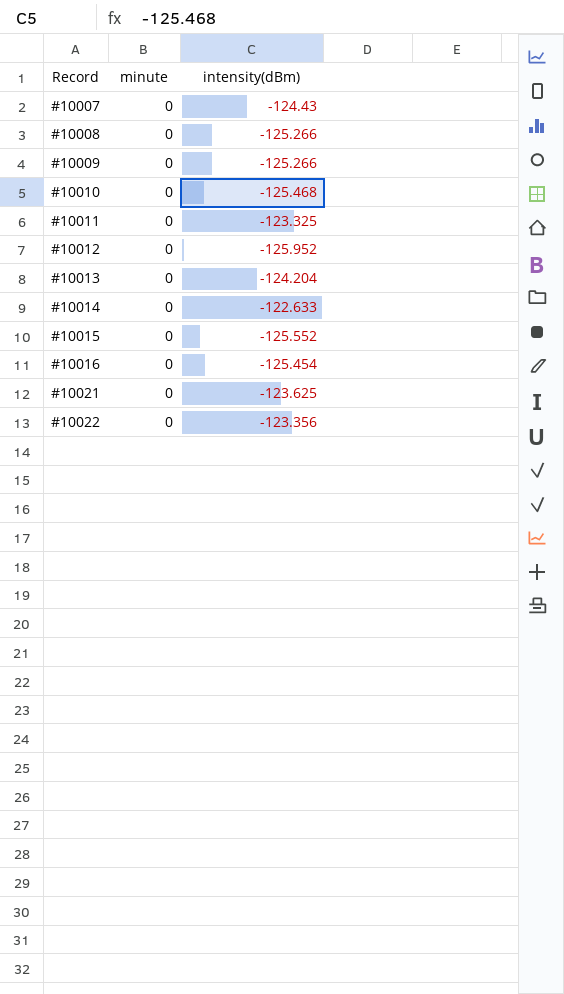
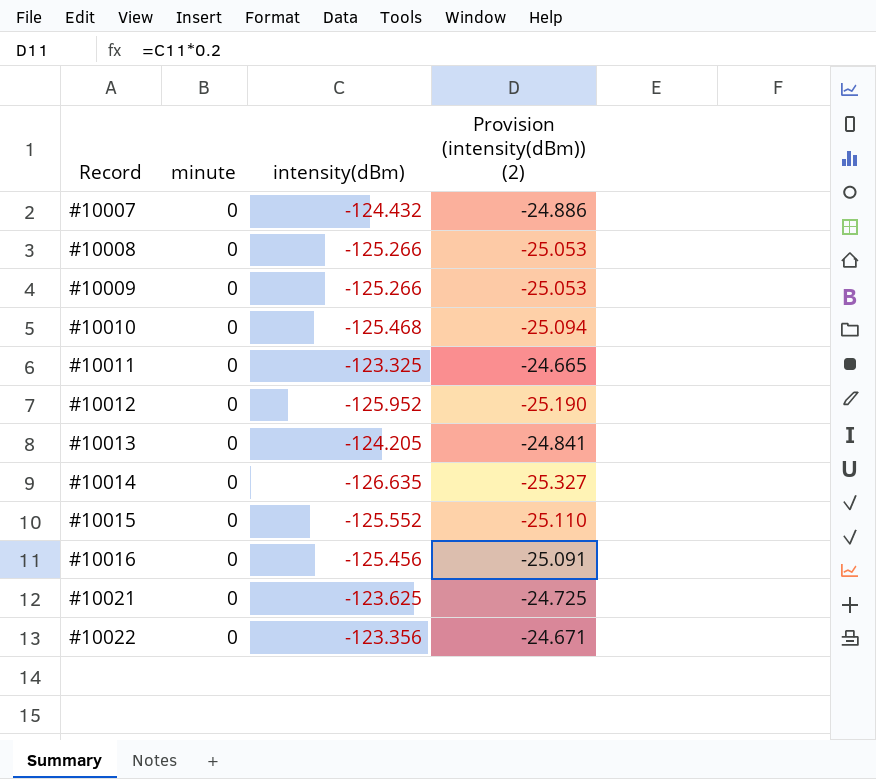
column Provision (intensity(dBm)) (2) | formula: none -> [intensity(dBm)] * 0.2
#10007 | intensity(dBm): -124.43 -> -124.432
#10013 | intensity(dBm): -124.204 -> -124.205
#10014 | intensity(dBm): -122.633 -> -126.635
#10016 | intensity(dBm): -125.454 -> -125.456

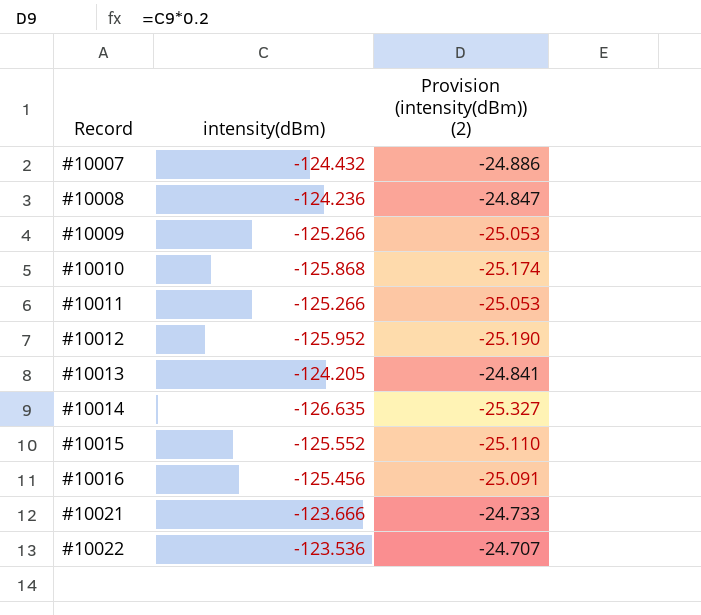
column minute | position: 2 -> none
#10008 | intensity(dBm): -125.266 -> -124.236
#10008 | Provision (intensity(dBm)) (2): -25.053 -> -24.847
#10010 | intensity(dBm): -125.468 -> -125.868
#10010 | Provision (intensity(dBm)) (2): -25.094 -> -25.174
#10011 | intensity(dBm): -123.325 -> -125.266
#10011 | Provision (intensity(dBm)) (2): -24.665 -> -25.053
#10021 | intensity(dBm): -123.625 -> -123.666
#10021 | Provision (intensity(dBm)) (2): -24.725 -> -24.733
#10022 | intensity(dBm): -123.356 -> -123.536
#10022 | Provision (intensity(dBm)) (2): -24.671 -> -24.707

